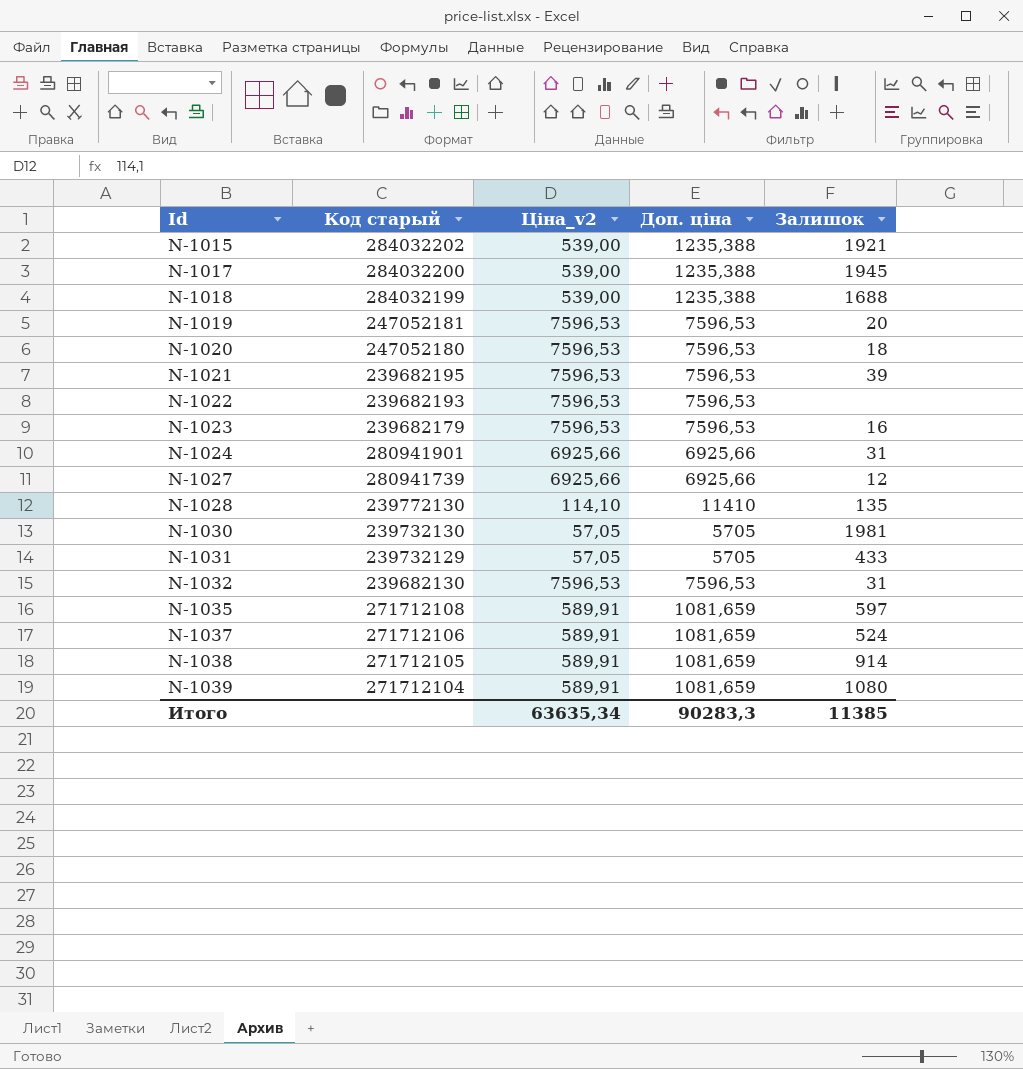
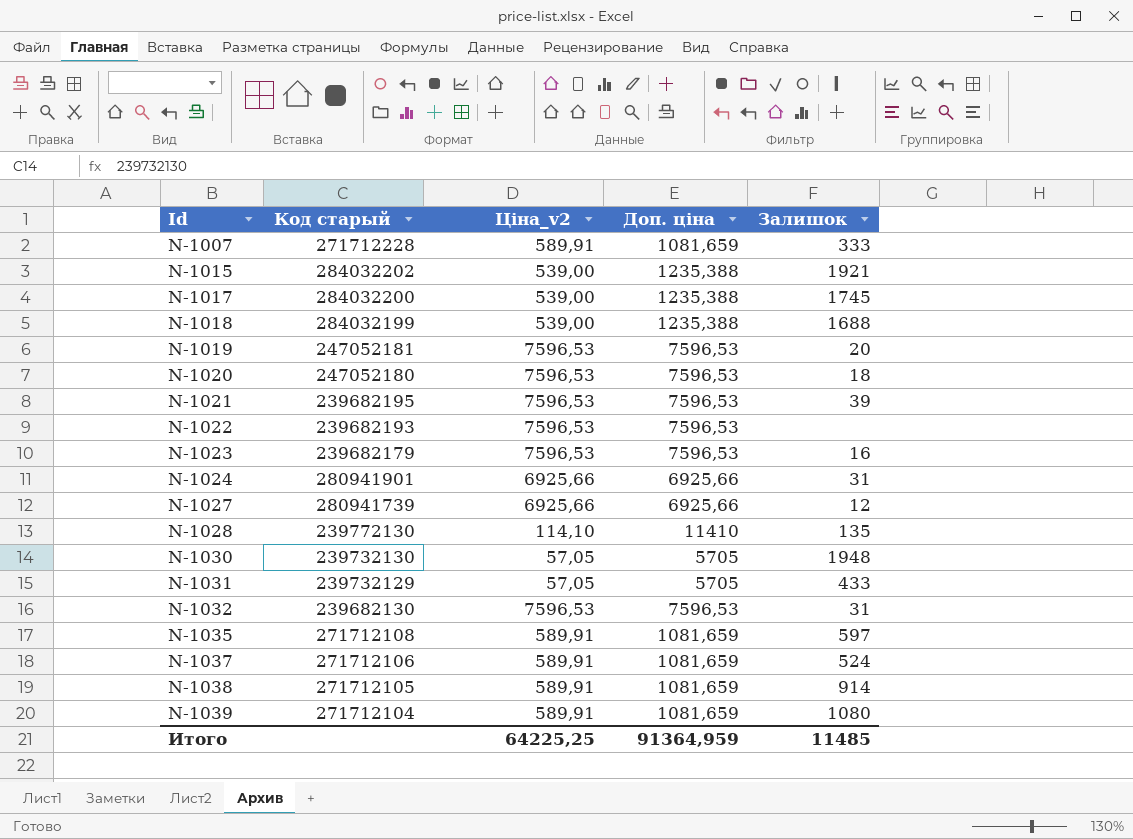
row N-1007: none -> 271712228 | 589,91 | 1081,659 | 333
N-1017 | Залишок: 1945 -> 1745
N-1030 | Залишок: 1981 -> 1948
Итого | Ціна_v2: 63635,34 -> 64225,25
Итого | Доп. ціна: 90283,3 -> 91364,959
Итого | Залишок: 11385 -> 11485

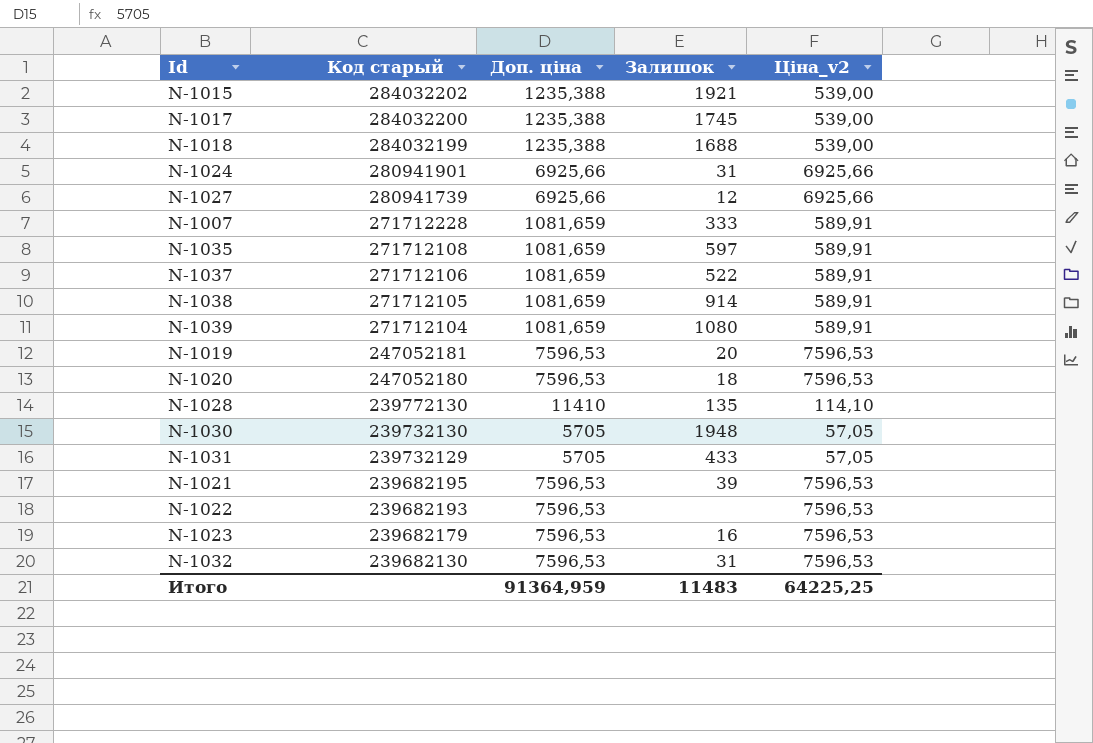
row order: Id ascending -> Код старый descending
column Ціна_v2 | position: 3 -> 5
N-1037 | Залишок: 524 -> 522
Итого | Залишок: 11485 -> 11483

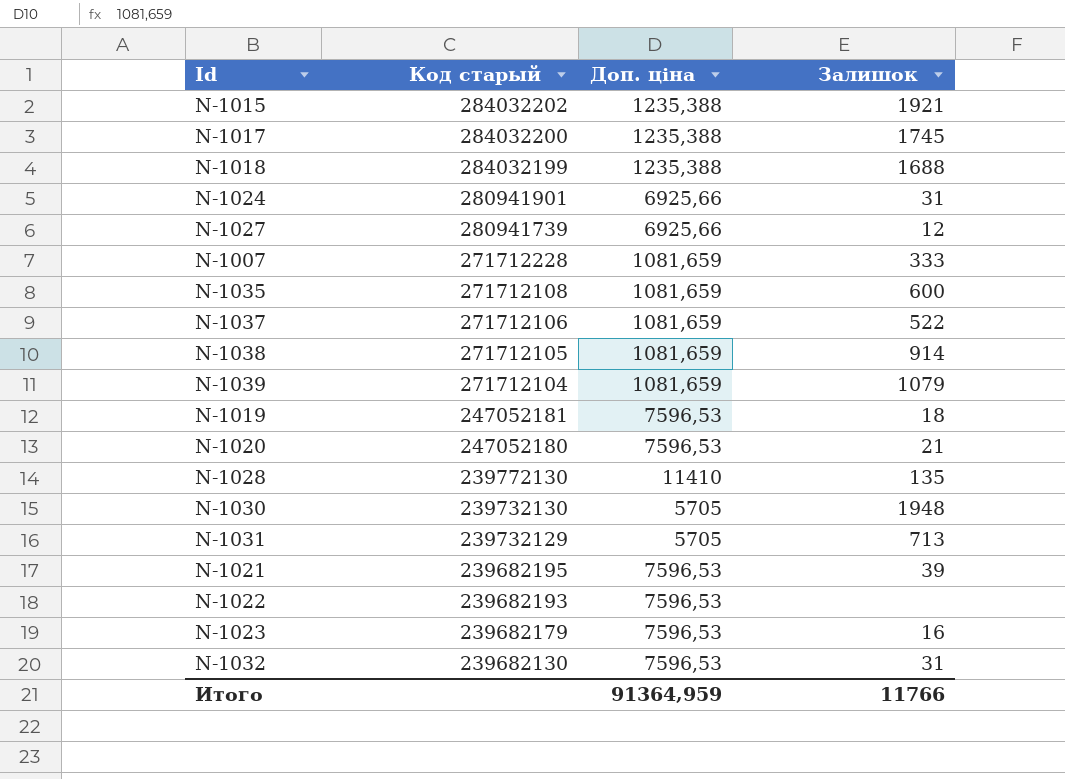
column Ціна_v2 | position: 5 -> none
N-1035 | Залишок: 597 -> 600
N-1039 | Залишок: 1080 -> 1079
N-1019 | Залишок: 20 -> 18
N-1020 | Залишок: 18 -> 21
N-1031 | Залишок: 433 -> 713
Итого | Залишок: 11483 -> 11766

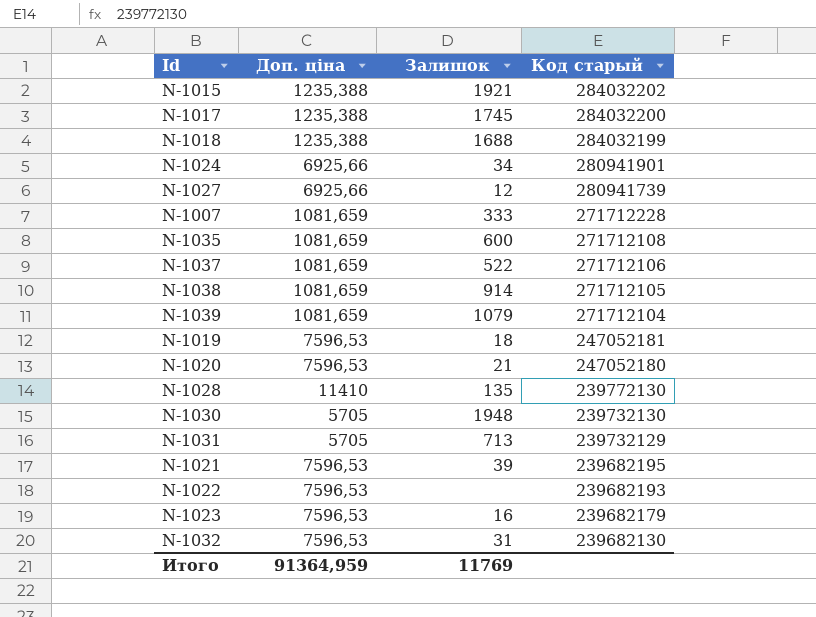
column Код старый | position: 2 -> 4
N-1024 | Залишок: 31 -> 34
Итого | Залишок: 11766 -> 11769

